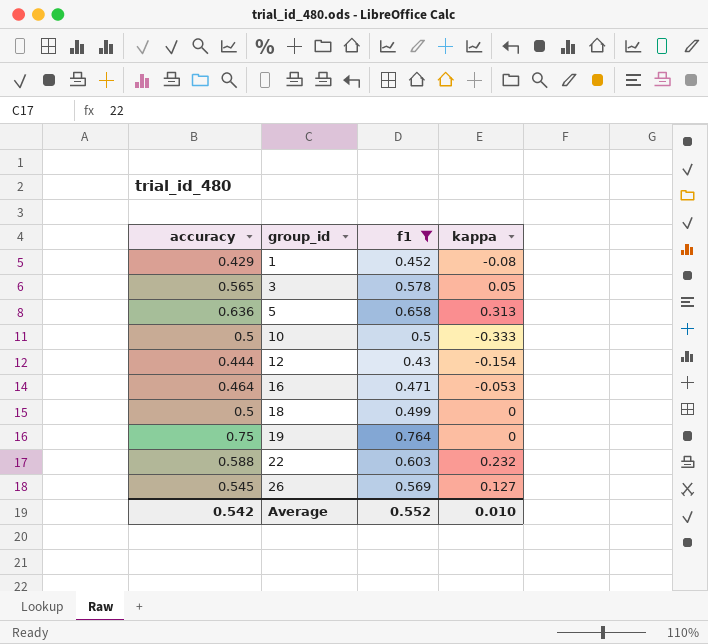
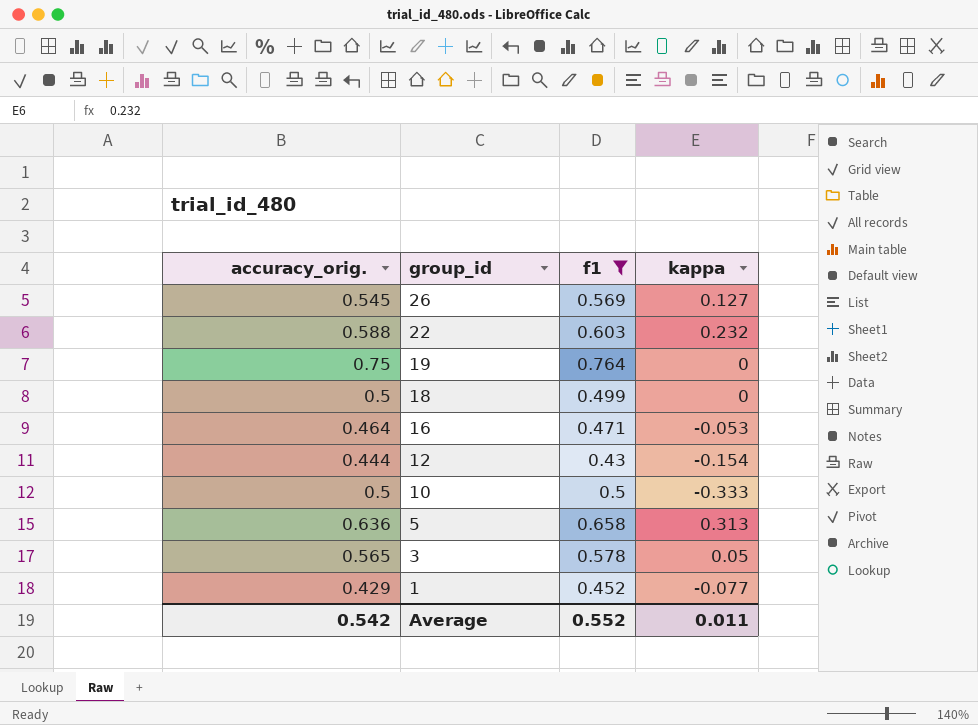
row order: group_id ascending -> group_id descending
column name: accuracy -> accuracy_orig.
1 | kappa: -0.08 -> -0.077
Average | kappa: 0.010 -> 0.011

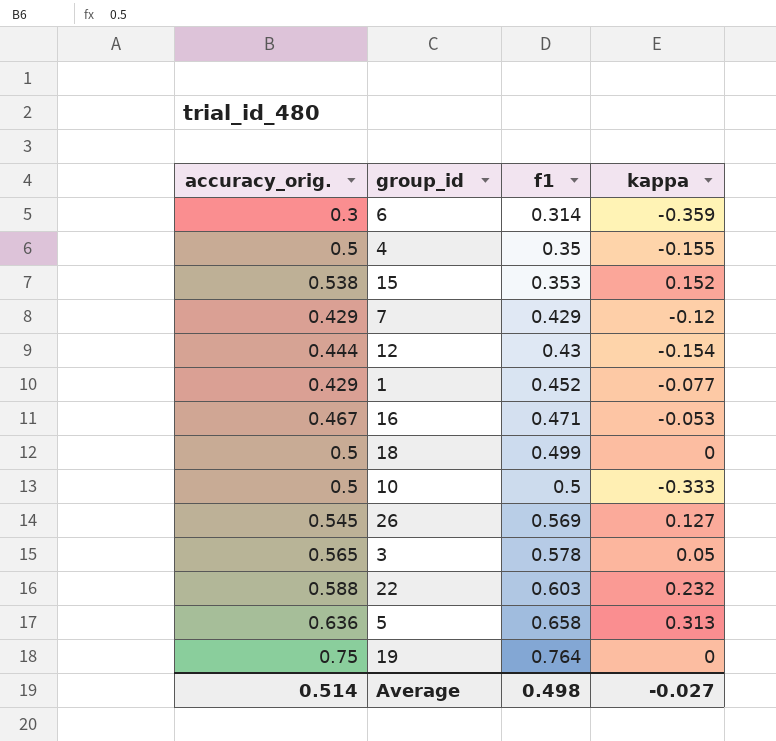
filter: f1 >= 0.43 -> none
row order: group_id descending -> f1 ascending
16 | accuracy_orig.: 0.464 -> 0.467
Average | accuracy_orig.: 0.542 -> 0.514
Average | f1: 0.552 -> 0.498
Average | kappa: 0.011 -> -0.027

